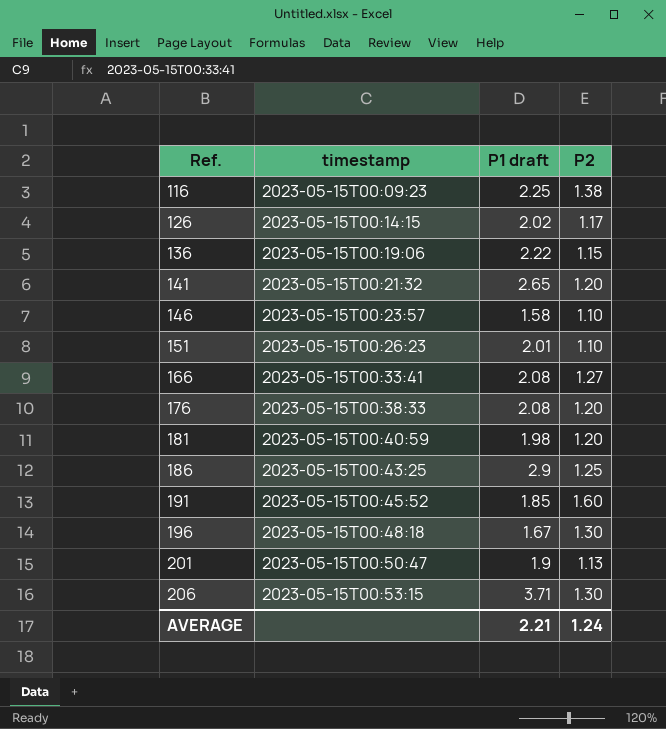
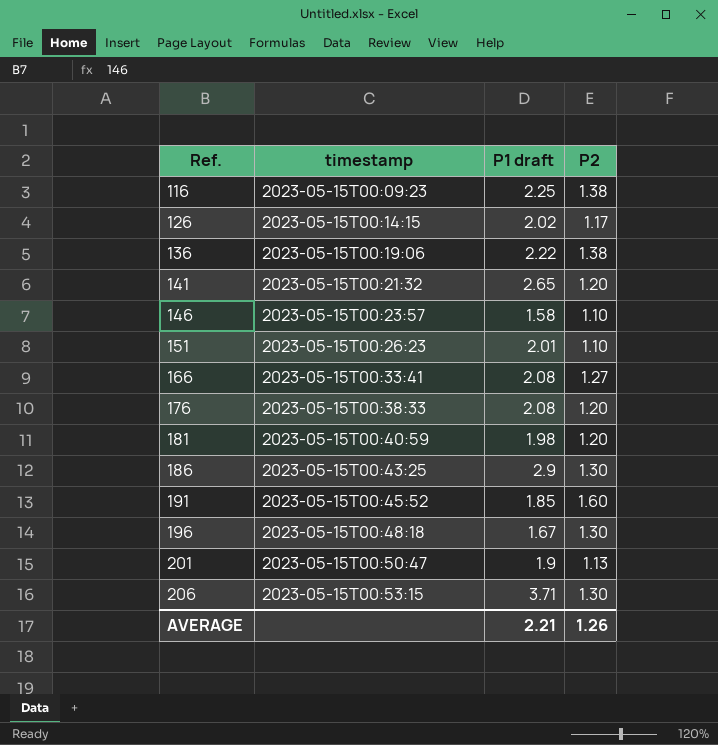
136 | P2: 1.15 -> 1.38
186 | P2: 1.25 -> 1.30
AVERAGE | P2: 1.24 -> 1.26

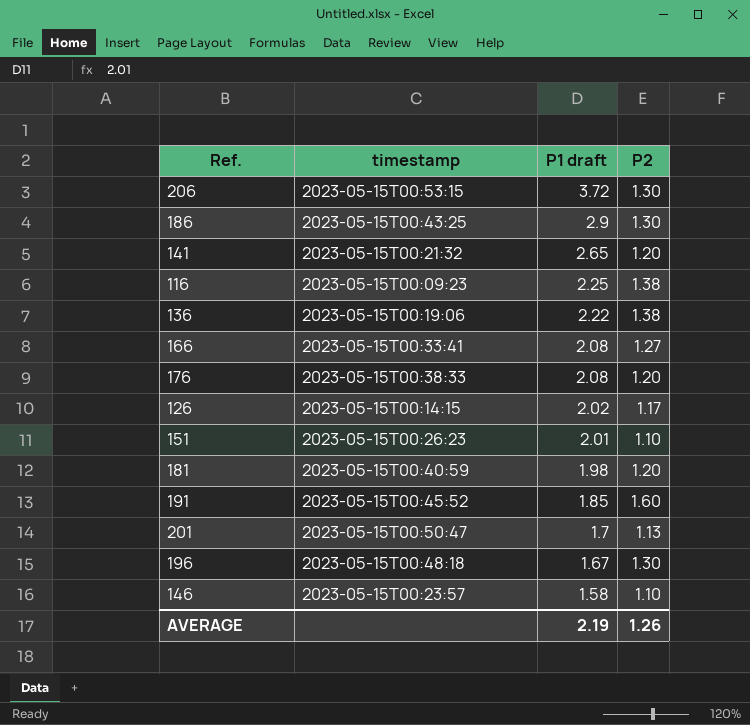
row order: Ref. ascending -> P1 draft descending
206 | P1 draft: 3.71 -> 3.72
201 | P1 draft: 1.9 -> 1.7
AVERAGE | P1 draft: 2.21 -> 2.19

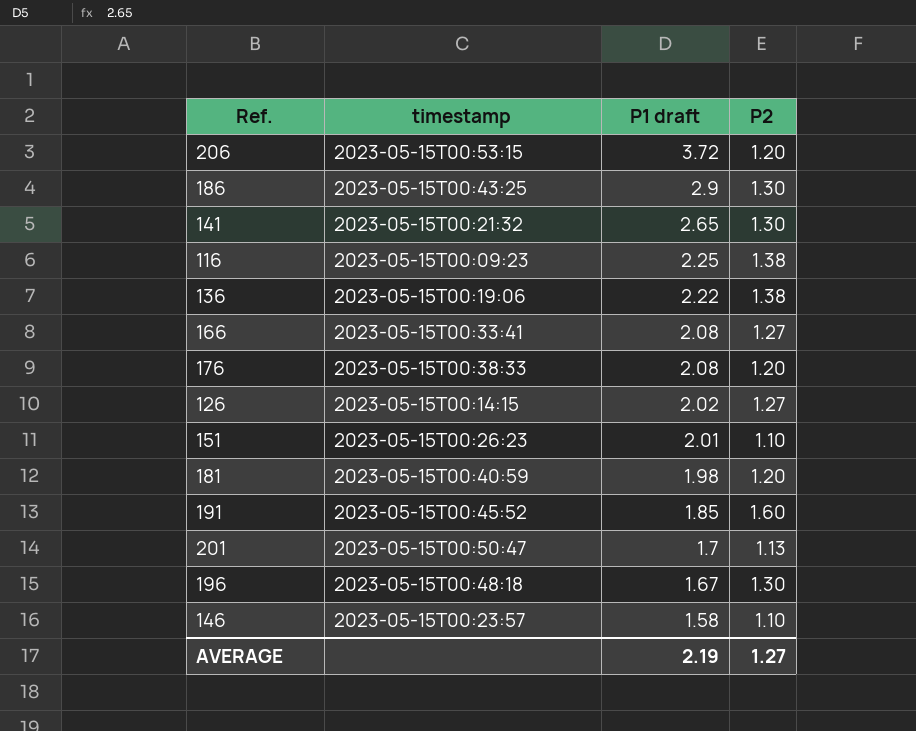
206 | P2: 1.30 -> 1.20
141 | P2: 1.20 -> 1.30
126 | P2: 1.17 -> 1.27
AVERAGE | P2: 1.26 -> 1.27

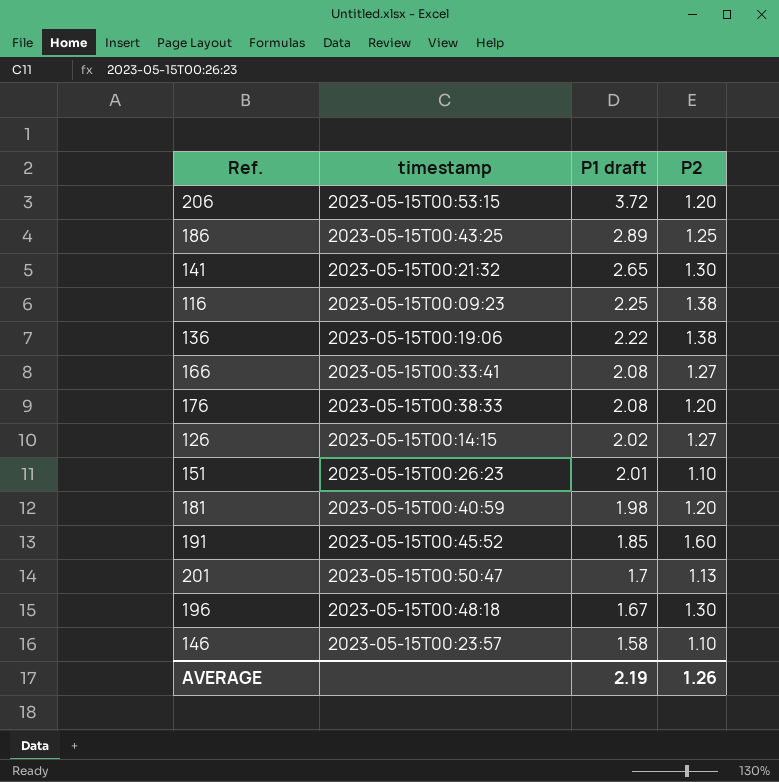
186 | P1 draft: 2.9 -> 2.89
186 | P2: 1.30 -> 1.25
AVERAGE | P2: 1.27 -> 1.26

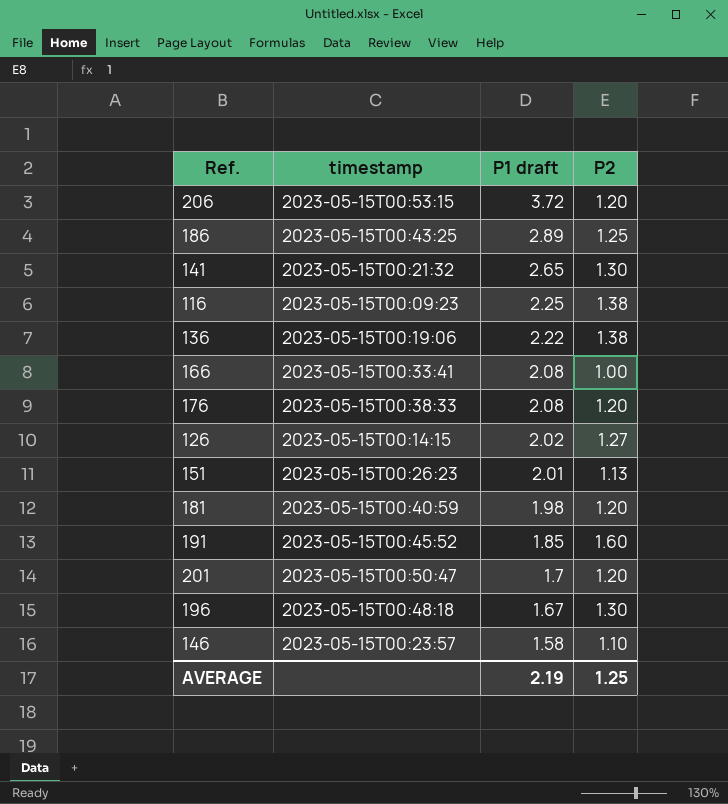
166 | P2: 1.27 -> 1.00
151 | P2: 1.10 -> 1.13
201 | P2: 1.13 -> 1.20
AVERAGE | P2: 1.26 -> 1.25

